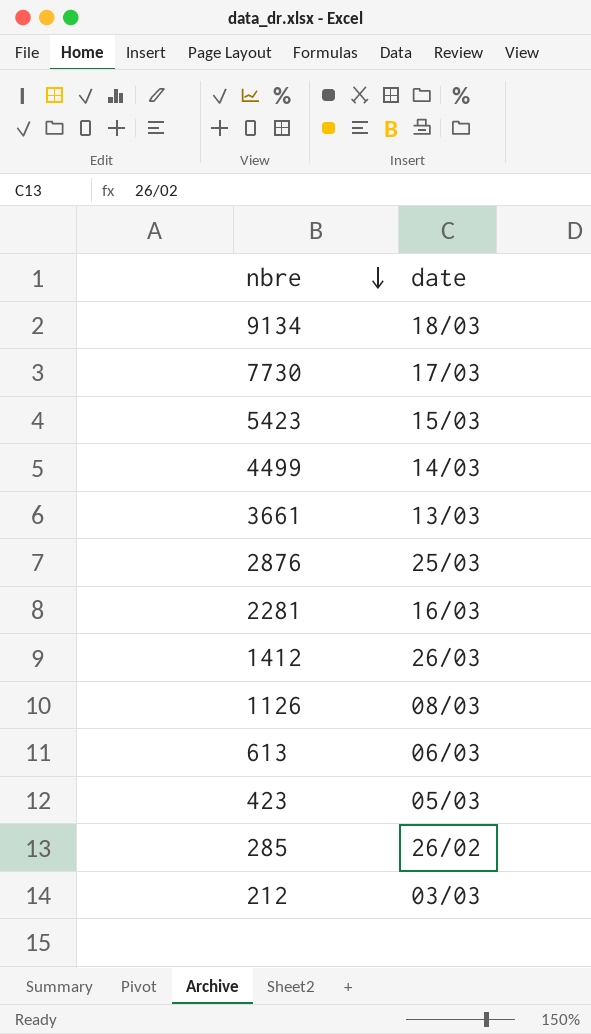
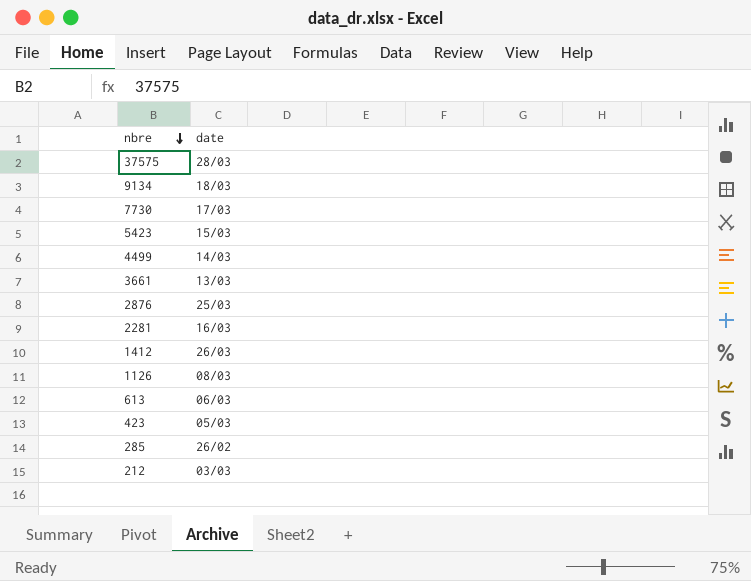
row 37575: none -> 28/03

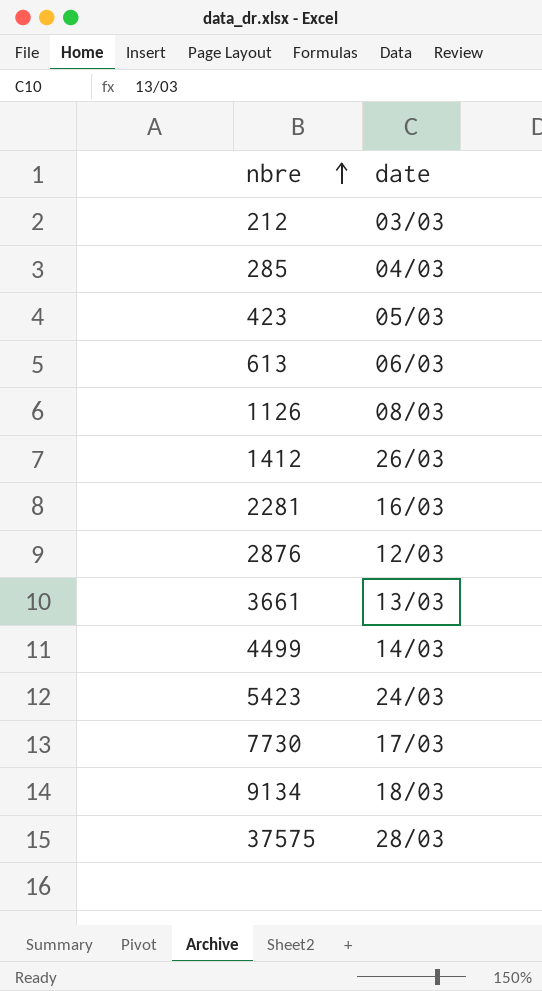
row order: nbre descending -> nbre ascending
285 | date: 26/02 -> 04/03
2876 | date: 25/03 -> 12/03
5423 | date: 15/03 -> 24/03

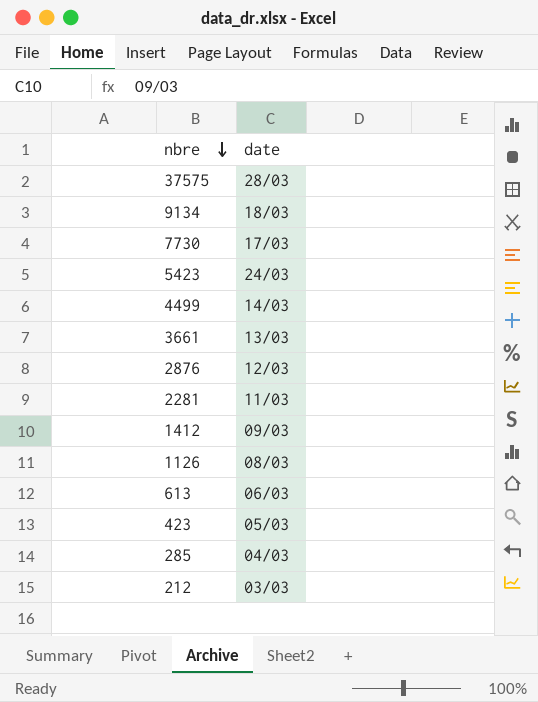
row order: nbre ascending -> nbre descending
2281 | date: 16/03 -> 11/03
1412 | date: 26/03 -> 09/03

